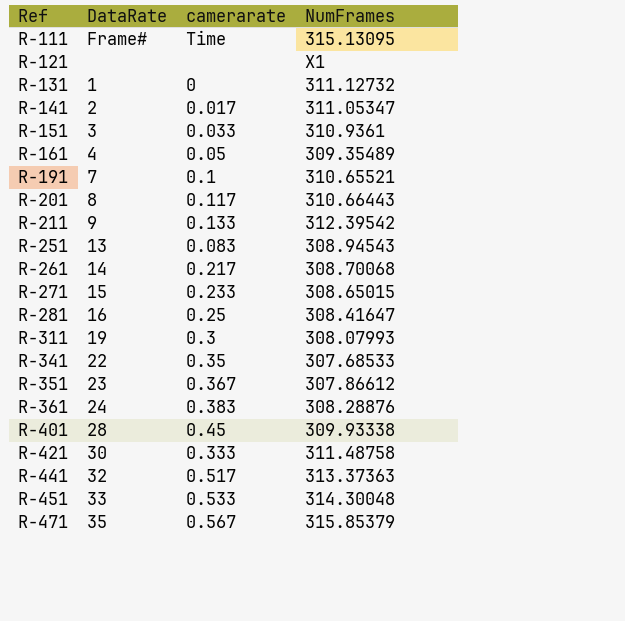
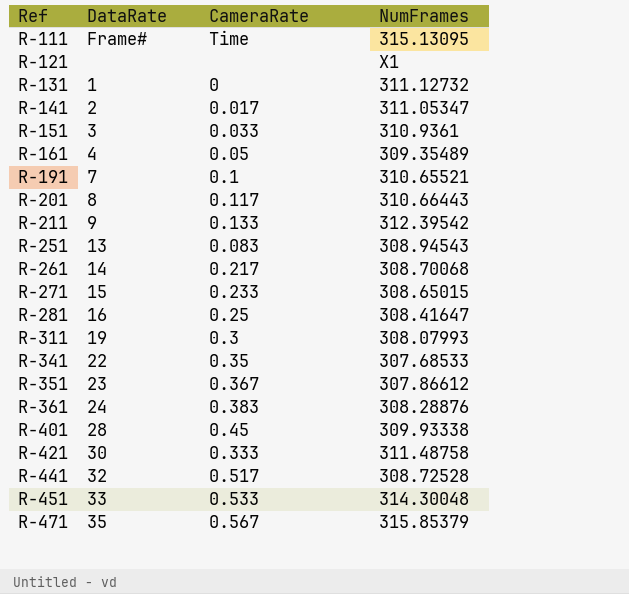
column name: camerarate -> CameraRate
R-441 | NumFrames: 313.37363 -> 308.72528

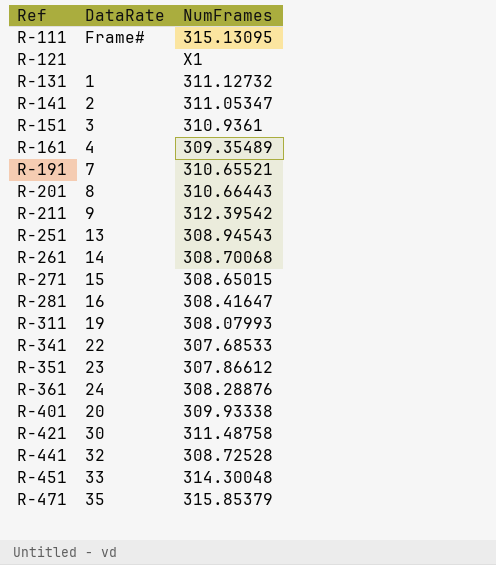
column CameraRate | position: 3 -> none
R-401 | DataRate: 28 -> 20

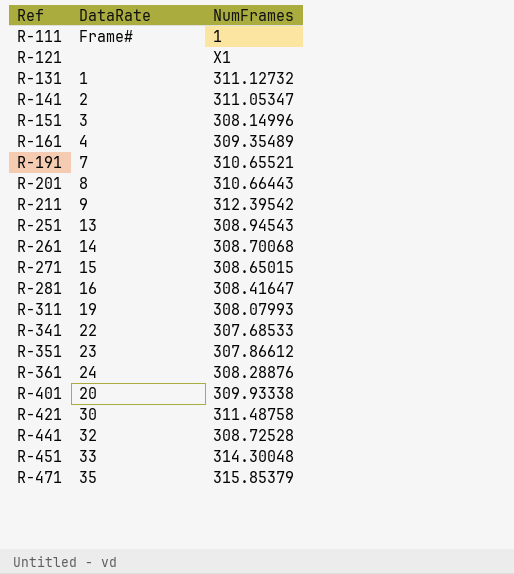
R-111 | NumFrames: 315.13095 -> 1
R-151 | NumFrames: 310.9361 -> 308.14996

